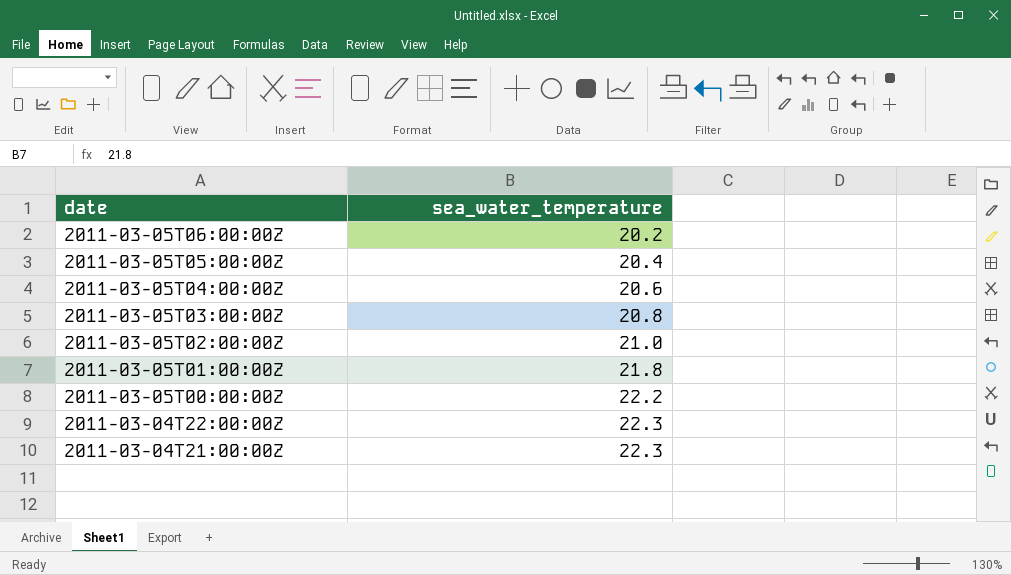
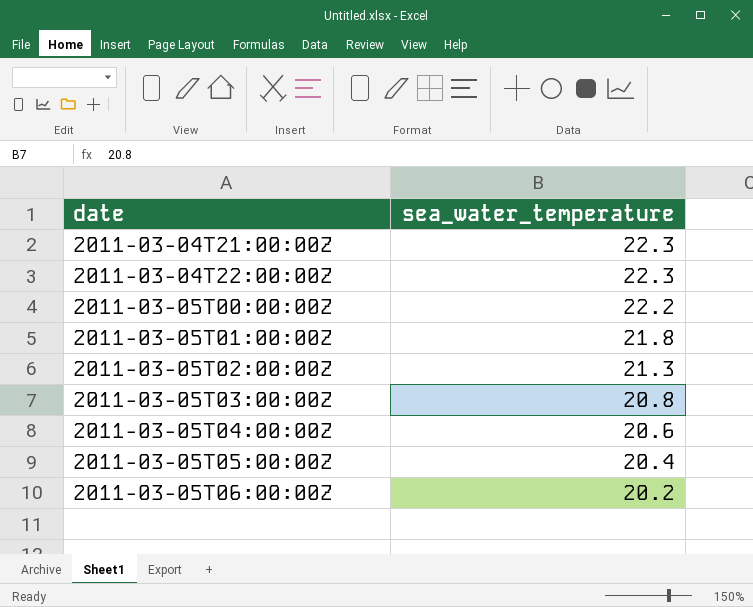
row order: date descending -> date ascending
2011-03-05T02:00:00Z | sea_water_temperature: 21.0 -> 21.3

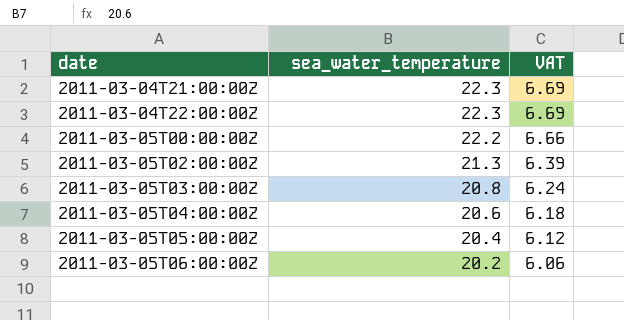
column VAT | formula: none -> [sea_water_temperature] * 0.3
row 2011-03-05T01:00:00Z: 21.8 -> none

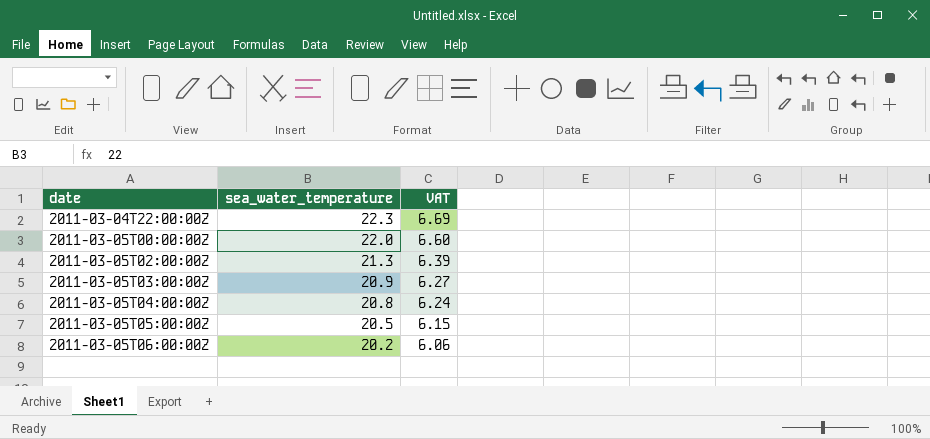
row 2011-03-04T21:00:00Z: 22.3 | 6.69 -> none
2011-03-05T00:00:00Z | sea_water_temperature: 22.2 -> 22.0
2011-03-05T00:00:00Z | VAT: 6.66 -> 6.60
2011-03-05T03:00:00Z | sea_water_temperature: 20.8 -> 20.9
2011-03-05T03:00:00Z | VAT: 6.24 -> 6.27
2011-03-05T04:00:00Z | sea_water_temperature: 20.6 -> 20.8
2011-03-05T04:00:00Z | VAT: 6.18 -> 6.24
2011-03-05T05:00:00Z | sea_water_temperature: 20.4 -> 20.5
2011-03-05T05:00:00Z | VAT: 6.12 -> 6.15

